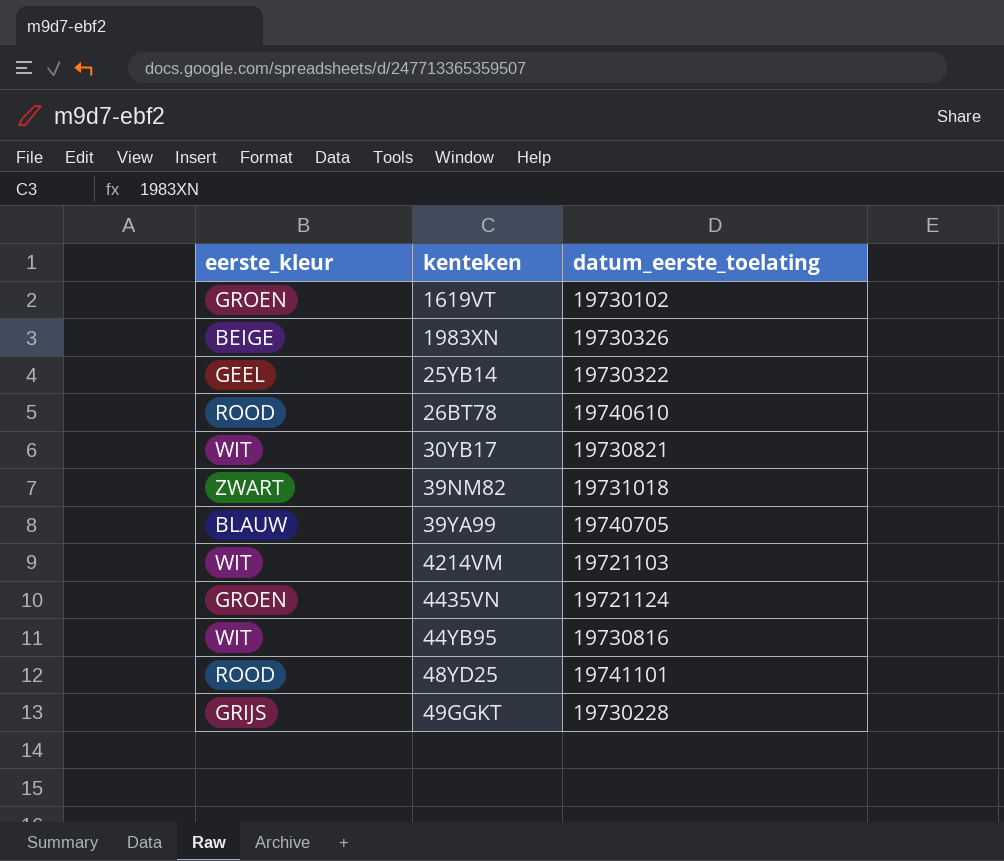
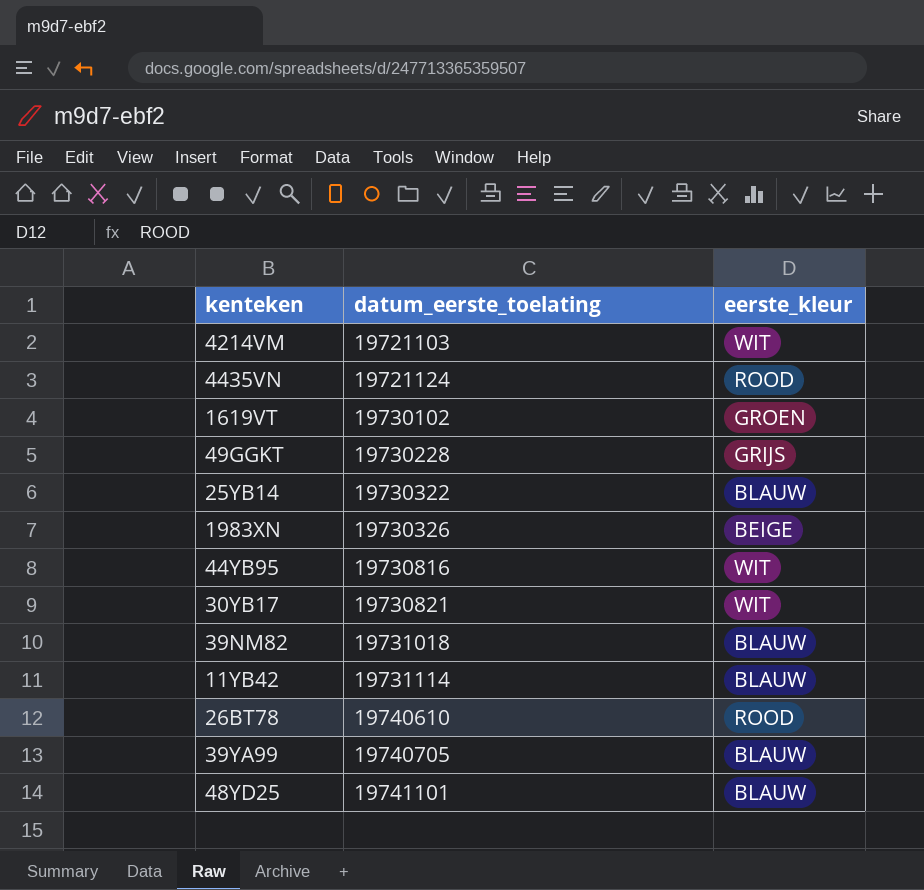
row order: none -> datum_eerste_toelating ascending
column eerste_kleur | position: 1 -> 3
4435VN | eerste_kleur: GROEN -> ROOD
25YB14 | eerste_kleur: GEEL -> BLAUW
39NM82 | eerste_kleur: ZWART -> BLAUW
row 11YB42: none -> 19731114 | BLAUW
48YD25 | eerste_kleur: ROOD -> BLAUW

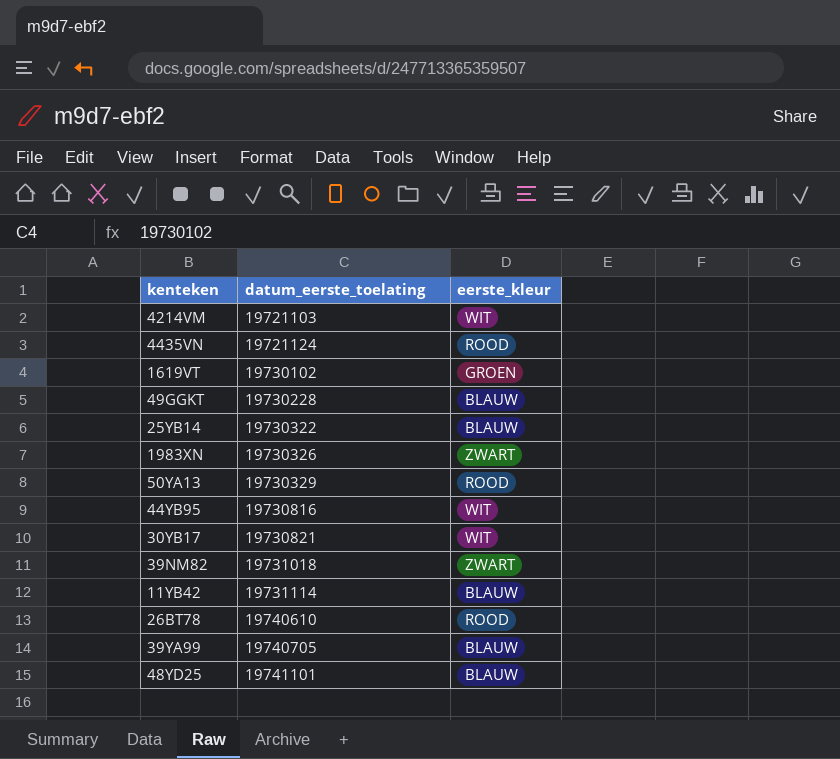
49GGKT | eerste_kleur: GRIJS -> BLAUW
1983XN | eerste_kleur: BEIGE -> ZWART
row 50YA13: none -> 19730329 | ROOD
39NM82 | eerste_kleur: BLAUW -> ZWART

